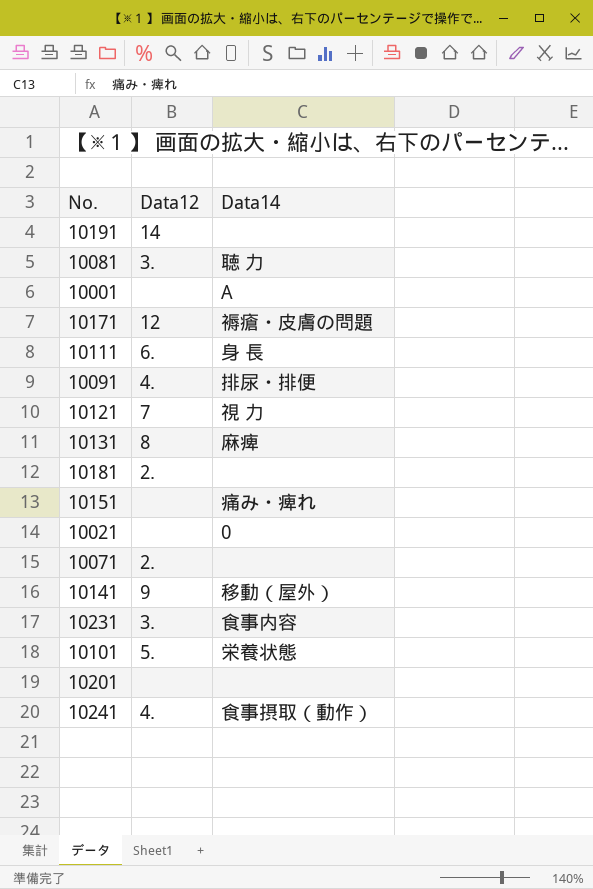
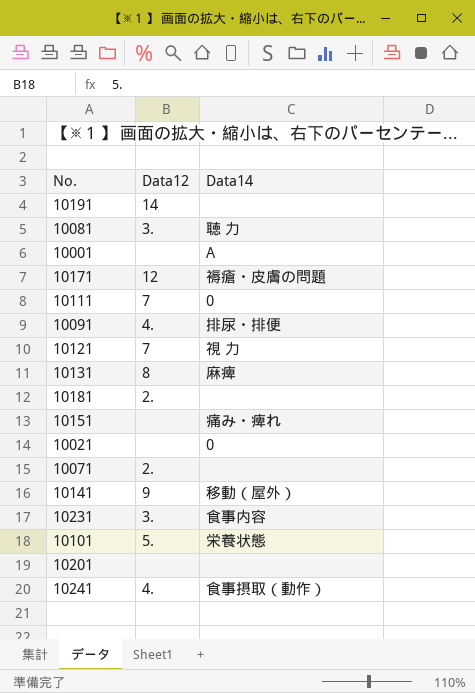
10111 | Data12: 6. -> 7
10111 | Data14: 身 長 -> 0

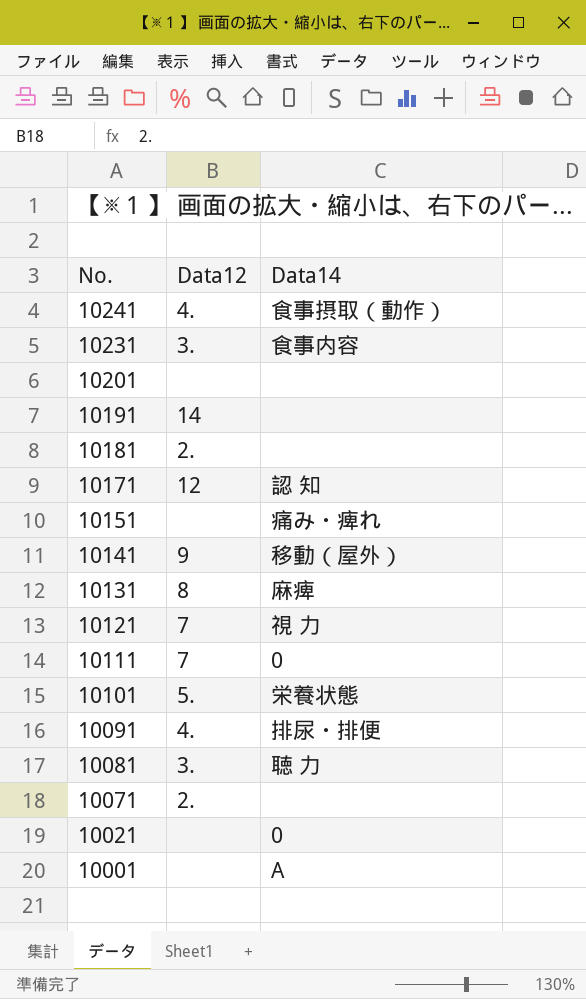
row order: none -> No. descending
10171 | Data14: 褥瘡・皮膚の問題 -> 認 知

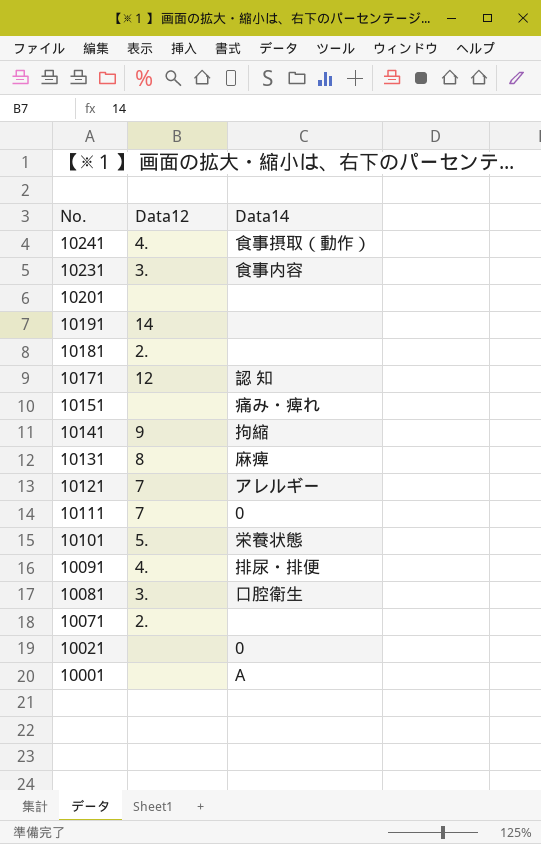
10141 | Data14: 移動（屋外） -> 拘縮
10121 | Data14: 視 力 -> アレルギー
10081 | Data14: 聴 力 -> 口腔衛生

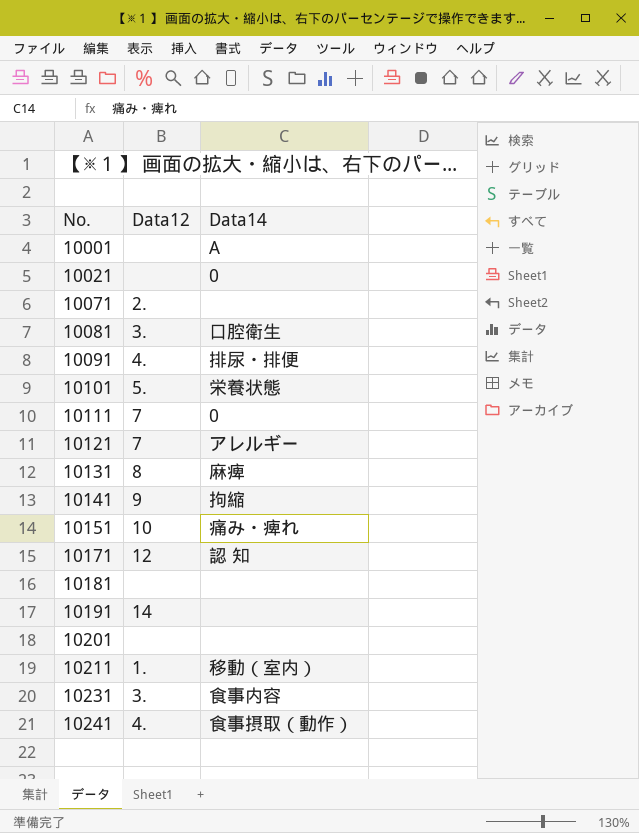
row order: No. descending -> No. ascending
10151 | Data12: none -> 10
10181 | Data12: 2. -> none
row 10211: none -> 1. | 移動（室内）

